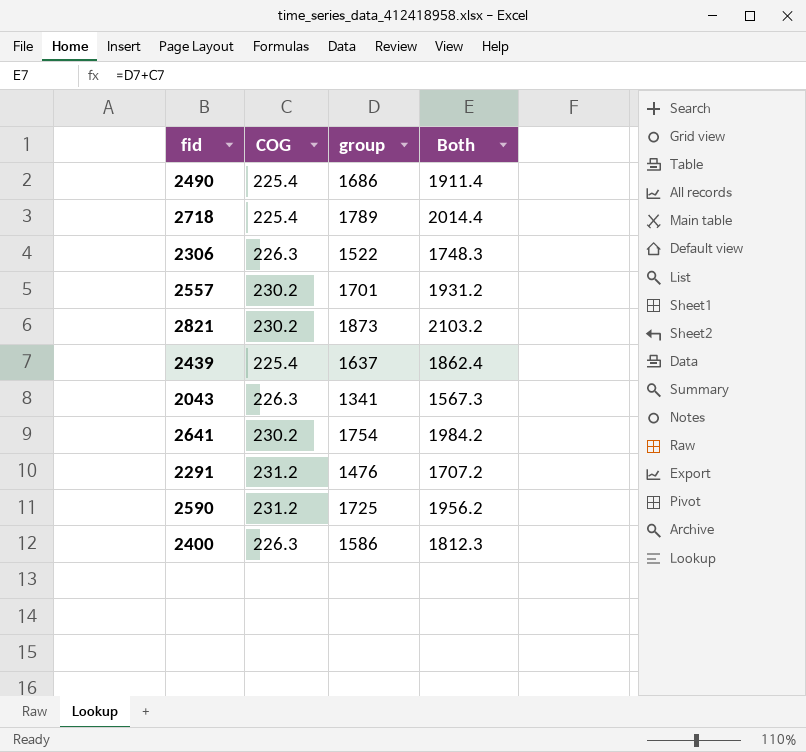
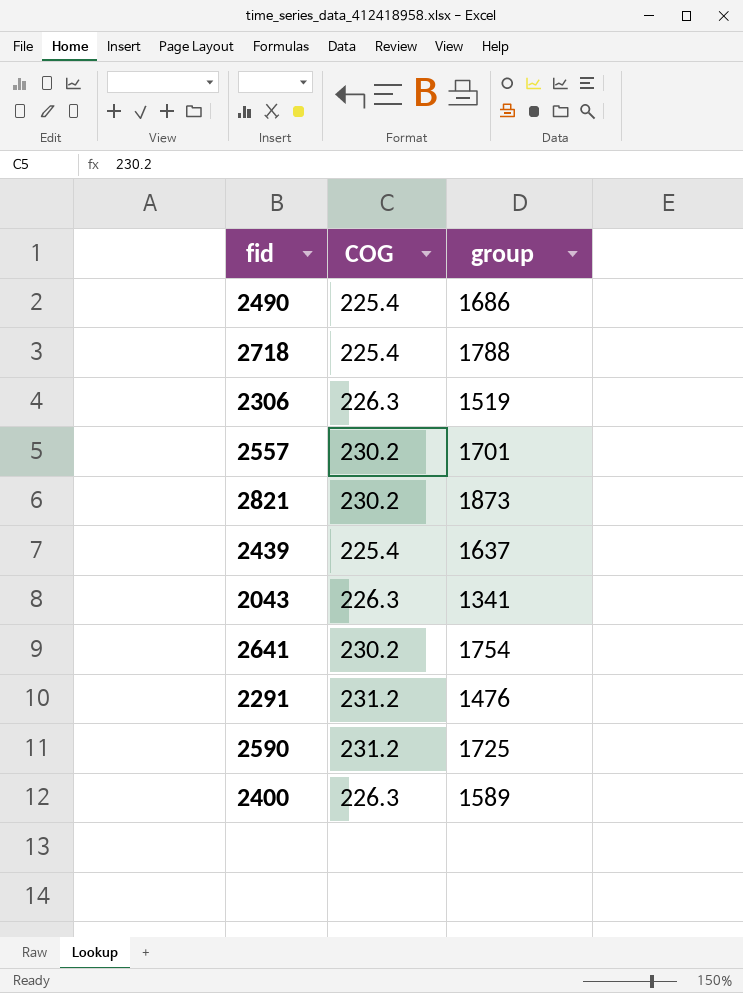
column Both | formula: [COG] + [group] -> none
2718 | group: 1789 -> 1788
2306 | group: 1522 -> 1519
2400 | group: 1586 -> 1589

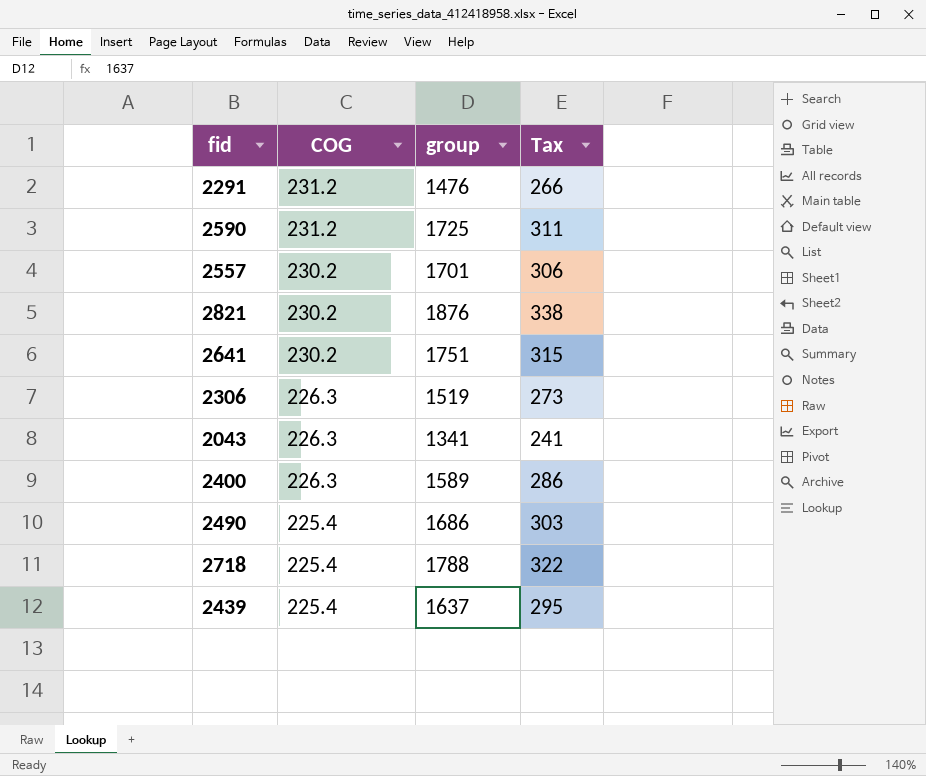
row order: none -> COG descending
column Tax | formula: none -> [group] * 0.18
2821 | group: 1873 -> 1876
2641 | group: 1754 -> 1751

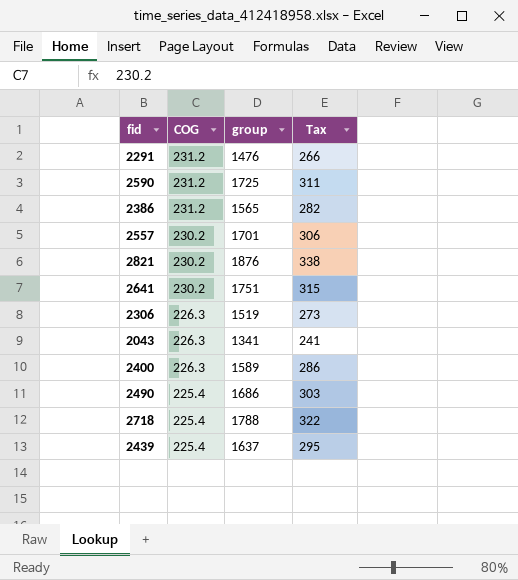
row 2386: none -> 231.2 | 1565 | 282

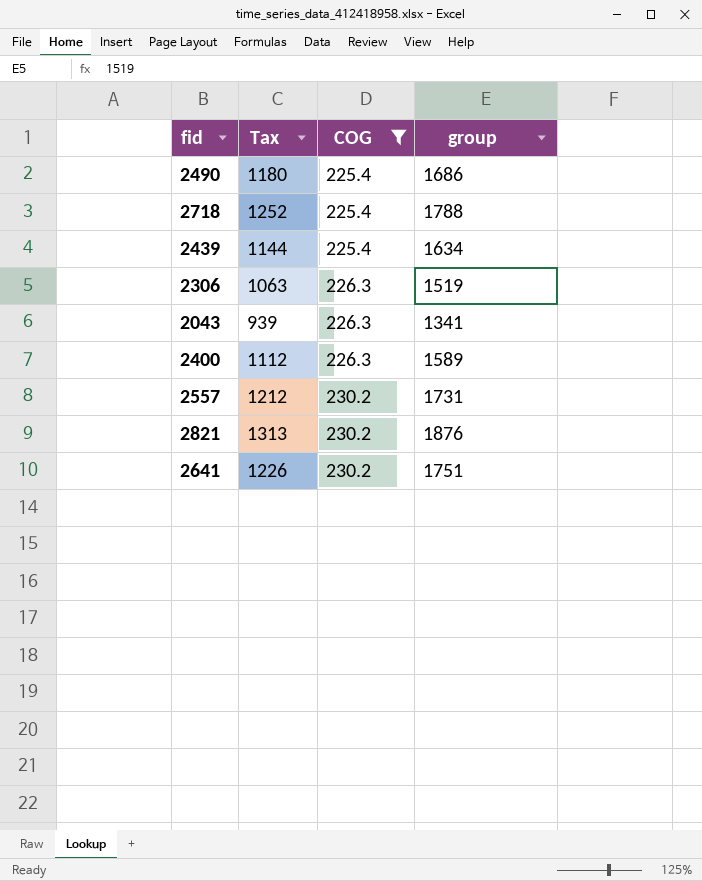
filter: none -> COG != 231.2
row order: COG descending -> COG ascending
column Tax | formula: [group] * 0.18 -> [group] * 0.7
column Tax | position: 4 -> 2
2439 | group: 1637 -> 1634
2557 | group: 1701 -> 1731

